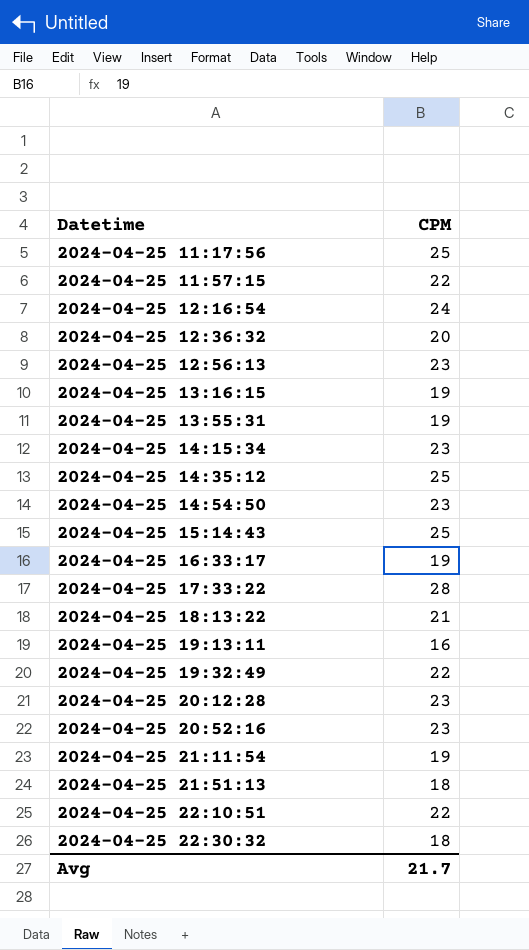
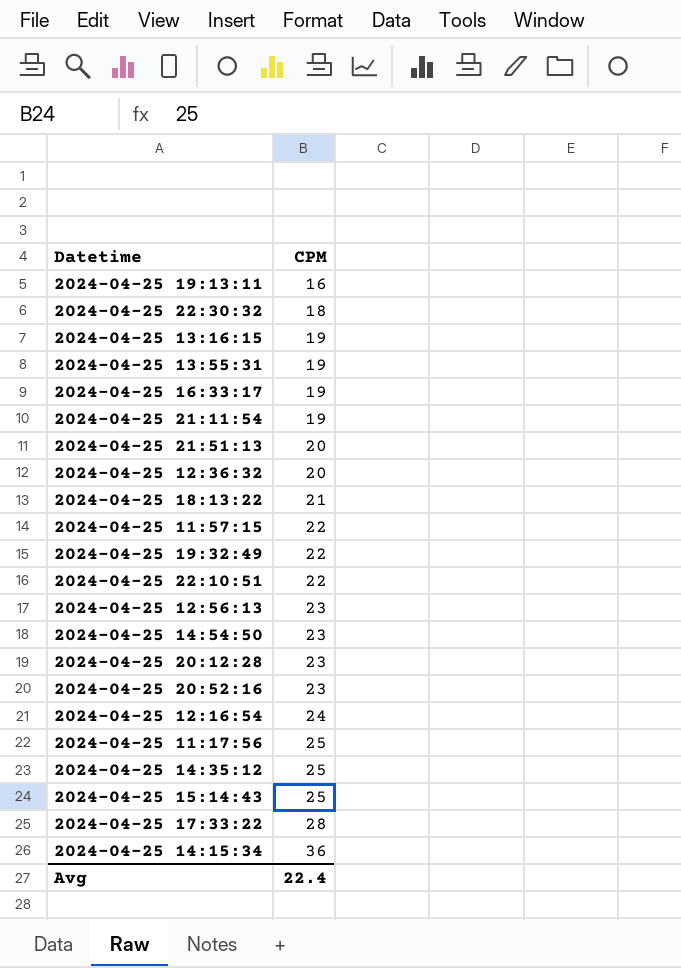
row order: Datetime ascending -> CPM ascending
2024-04-25 21:51:13 | CPM: 18 -> 20
2024-04-25 14:15:34 | CPM: 23 -> 36
Avg | CPM: 21.7 -> 22.4

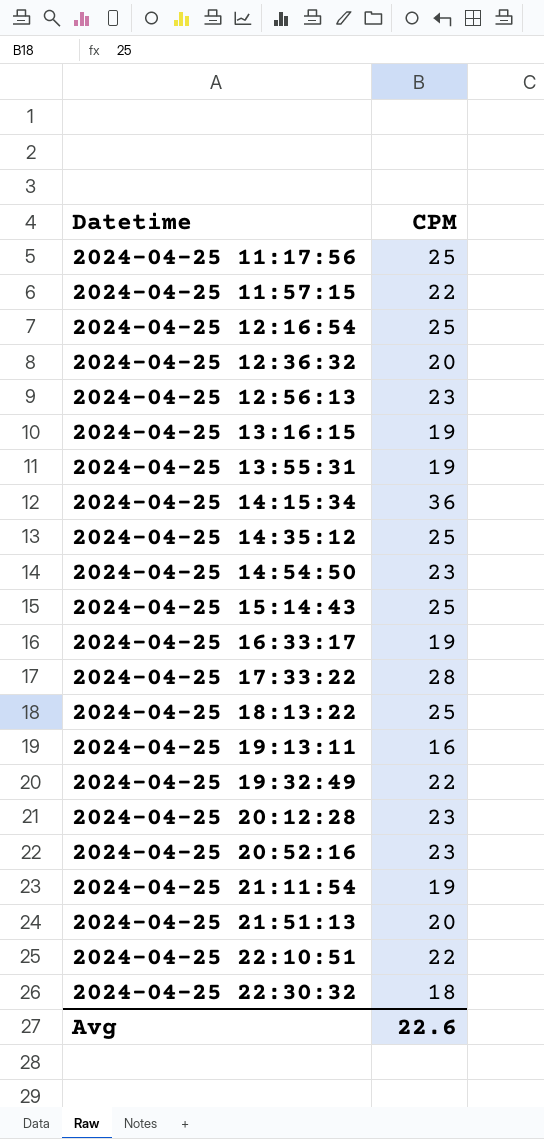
row order: CPM ascending -> Datetime ascending
2024-04-25 12:16:54 | CPM: 24 -> 25
2024-04-25 18:13:22 | CPM: 21 -> 25
Avg | CPM: 22.4 -> 22.6

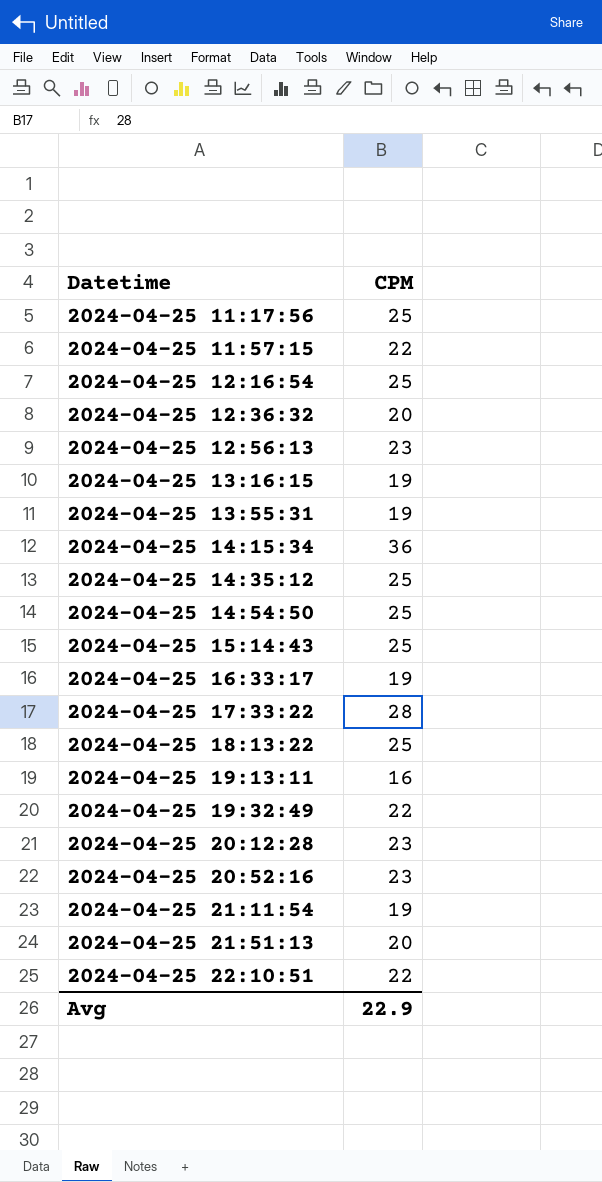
row 2024-04-25 22:30:32: 18 -> none
2024-04-25 14:54:50 | CPM: 23 -> 25
Avg | CPM: 22.6 -> 22.9

